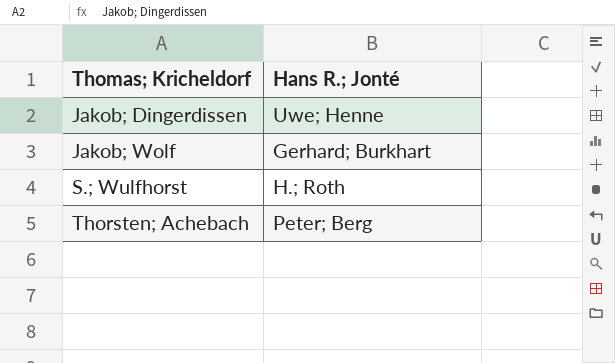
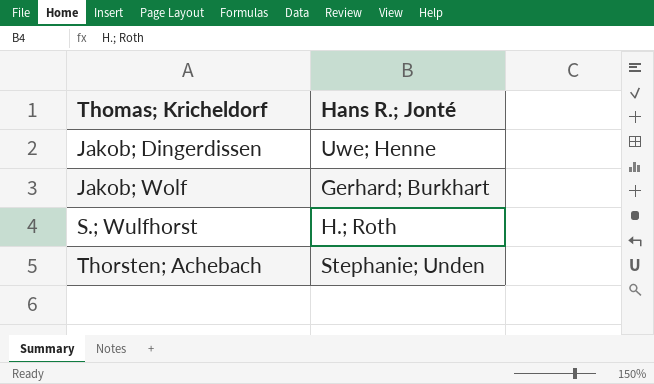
Thorsten; Achebach | Hans R.; Jonté: Peter; Berg -> Stephanie; Unden

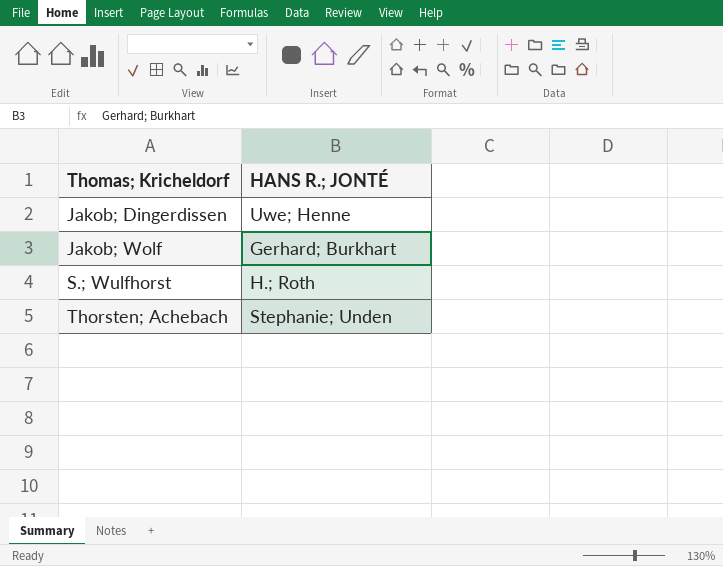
column name: Hans R.; Jonté -> HANS R.; JONTÉ

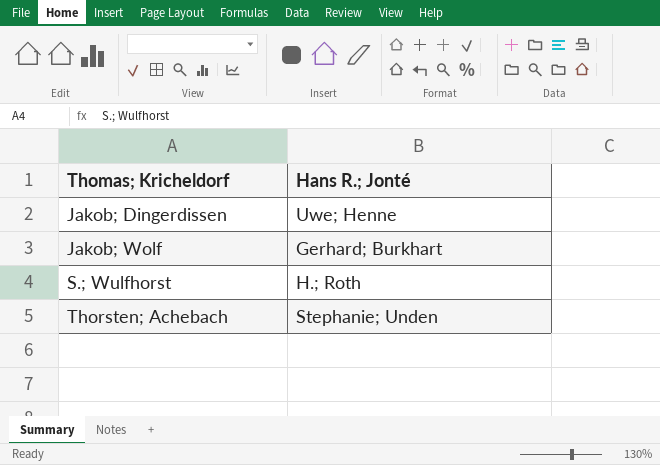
column name: HANS R.; JONTÉ -> Hans R.; Jonté

